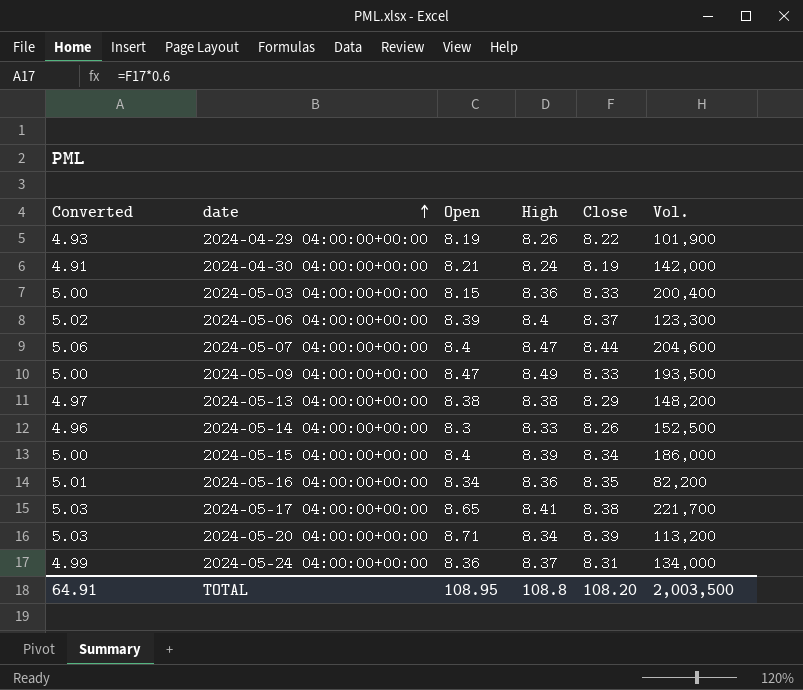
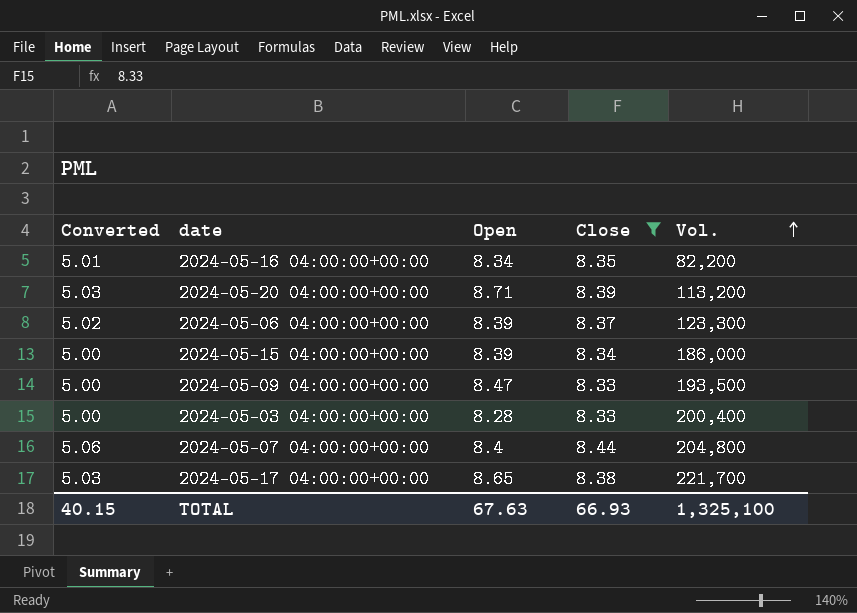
filter: none -> Close >= 8.33
row order: date ascending -> Vol. ascending
column High | position: 4 -> none
2024-05-15 04:00:00+00:00 | Open: 8.4 -> 8.39
2024-05-03 04:00:00+00:00 | Open: 8.15 -> 8.28
2024-05-07 04:00:00+00:00 | Vol.: 204,600 -> 204,800
TOTAL | Converted: 64.91 -> 40.15
TOTAL | Open: 108.95 -> 67.63
TOTAL | Close: 108.20 -> 66.93
TOTAL | Vol.: 2,003,500 -> 1,325,100

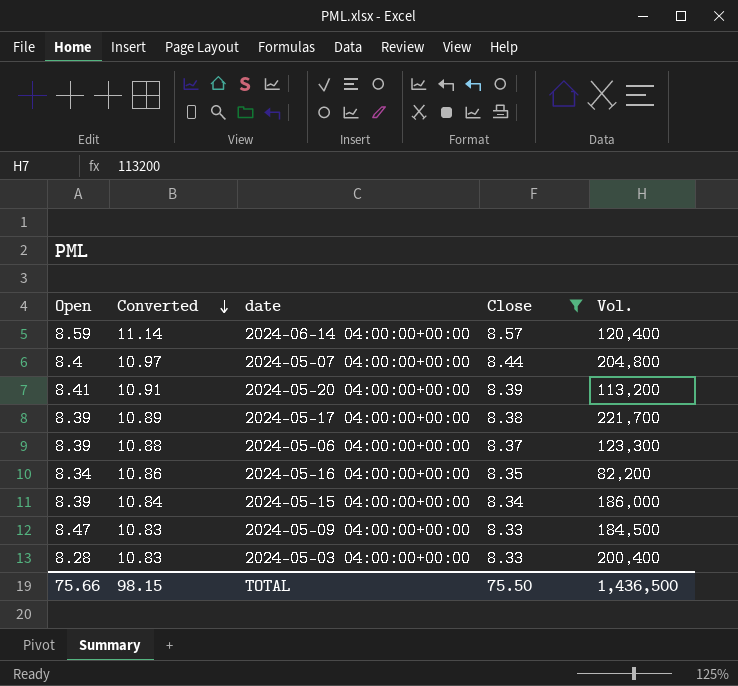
row order: Vol. ascending -> Converted descending
column Open | position: 3 -> 1
column Converted | formula: [Close] * 0.6 -> [Close] * 1.3
row 2024-06-14 04:00:00+00:00: none -> 8.59 | 11.14 | 8.57 | 120,400
2024-05-20 04:00:00+00:00 | Open: 8.71 -> 8.41
2024-05-17 04:00:00+00:00 | Open: 8.65 -> 8.39
2024-05-09 04:00:00+00:00 | Vol.: 193,500 -> 184,500
TOTAL | Open: 67.63 -> 75.66
TOTAL | Converted: 40.15 -> 98.15
TOTAL | Close: 66.93 -> 75.50
TOTAL | Vol.: 1,325,100 -> 1,436,500

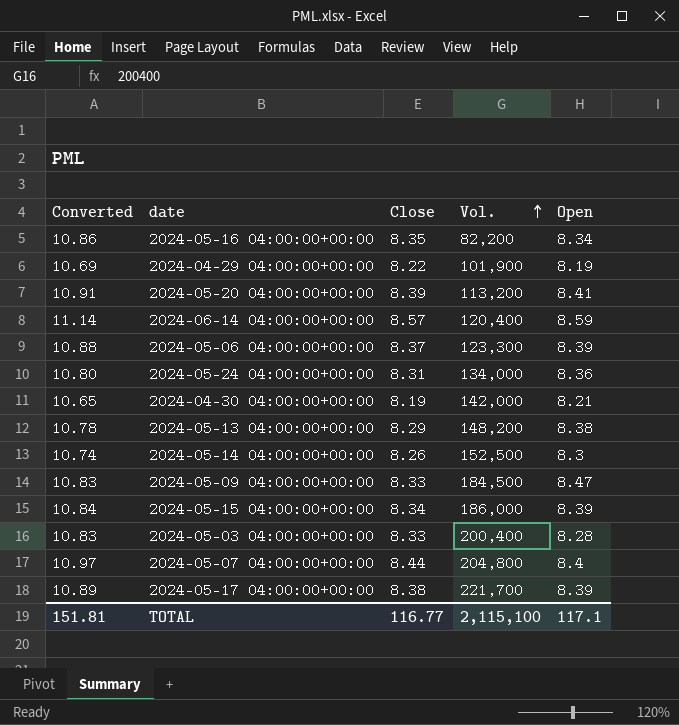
filter: Close >= 8.33 -> none
row order: Converted descending -> Vol. ascending
column Open | position: 1 -> 5
TOTAL | Converted: 98.15 -> 151.81
TOTAL | Close: 75.50 -> 116.77
TOTAL | Vol.: 1,436,500 -> 2,115,100
TOTAL | Open: 75.66 -> 117.1

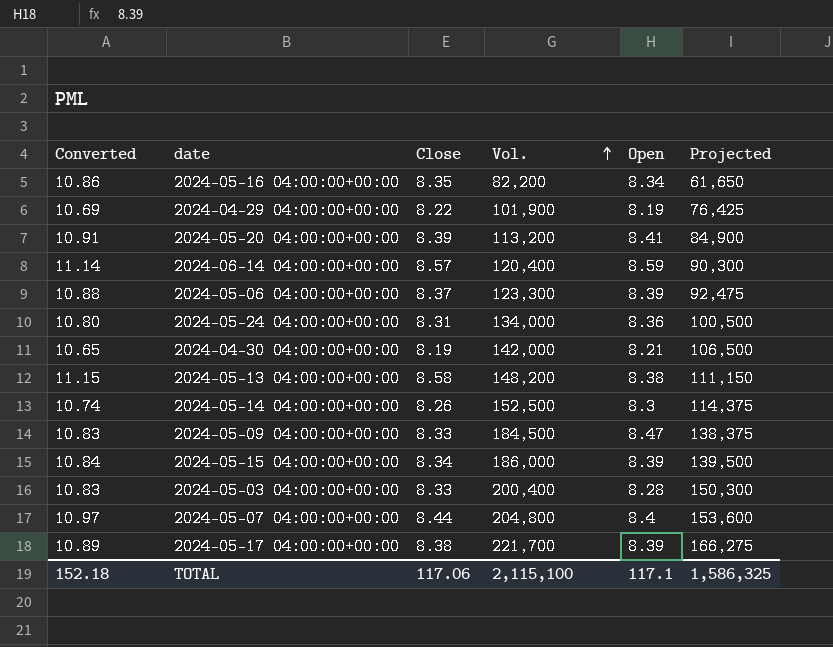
column Projected | formula: none -> [Vol.] * 0.75
2024-05-13 04:00:00+00:00 | Converted: 10.78 -> 11.15
2024-05-13 04:00:00+00:00 | Close: 8.29 -> 8.58
TOTAL | Converted: 151.81 -> 152.18
TOTAL | Close: 116.77 -> 117.06

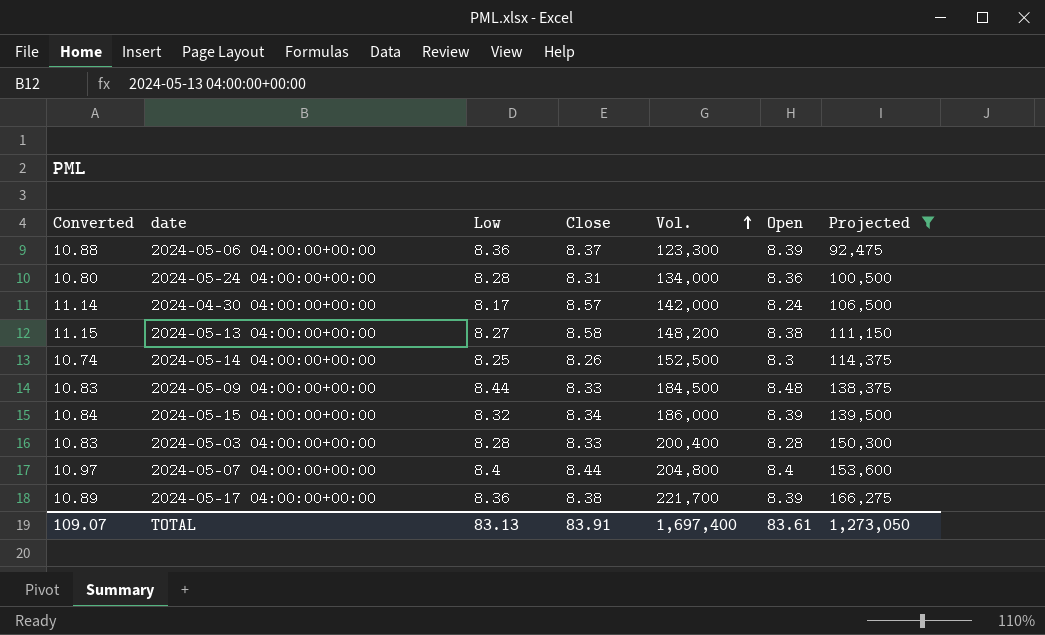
filter: none -> Projected >= 92,475
column Low | position: none -> 3
2024-04-30 04:00:00+00:00 | Converted: 10.65 -> 11.14
2024-04-30 04:00:00+00:00 | Close: 8.19 -> 8.57
2024-04-30 04:00:00+00:00 | Open: 8.21 -> 8.24
2024-05-09 04:00:00+00:00 | Open: 8.47 -> 8.48
TOTAL | Converted: 152.18 -> 109.07
TOTAL | Close: 117.06 -> 83.91
TOTAL | Vol.: 2,115,100 -> 1,697,400
TOTAL | Open: 117.1 -> 83.61
TOTAL | Projected: 1,586,325 -> 1,273,050

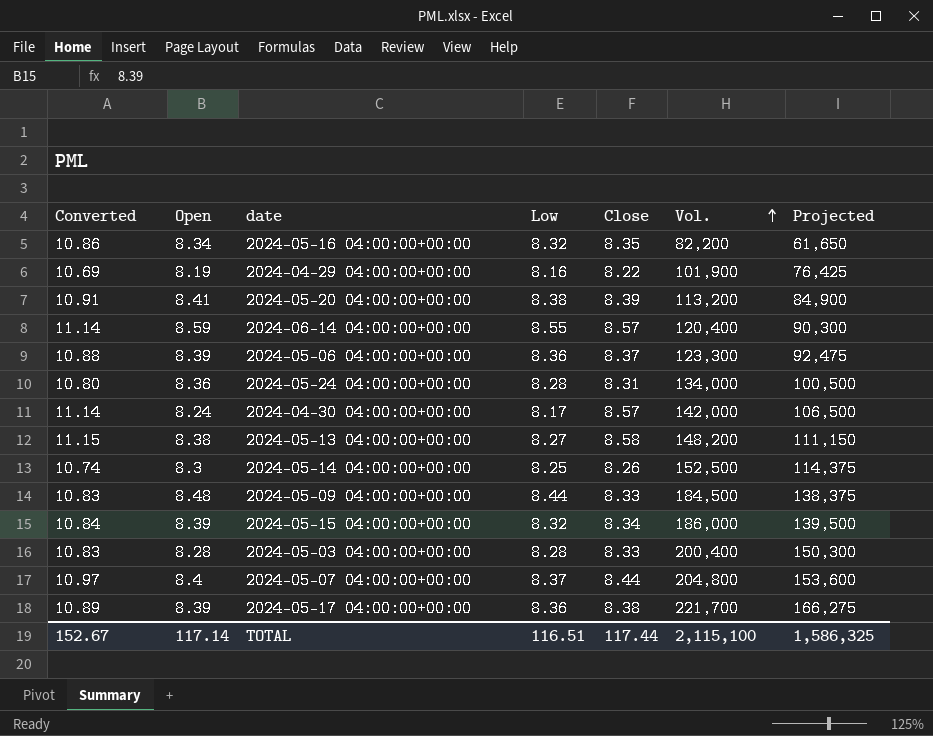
filter: Projected >= 92,475 -> none
column Open | position: 6 -> 2
2024-05-07 04:00:00+00:00 | Low: 8.4 -> 8.37
TOTAL | Converted: 109.07 -> 152.67
TOTAL | Open: 83.61 -> 117.14
TOTAL | Low: 83.13 -> 116.51
TOTAL | Close: 83.91 -> 117.44
TOTAL | Vol.: 1,697,400 -> 2,115,100
TOTAL | Projected: 1,273,050 -> 1,586,325

